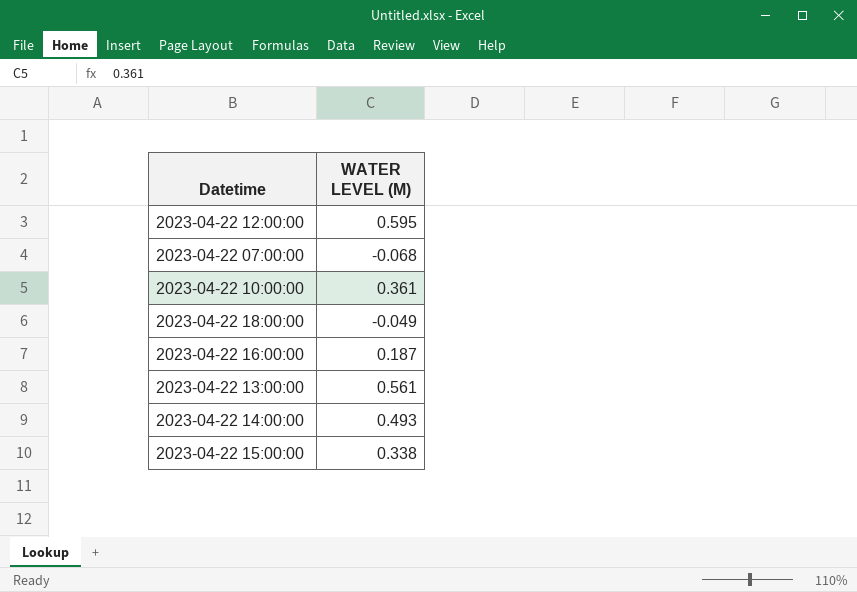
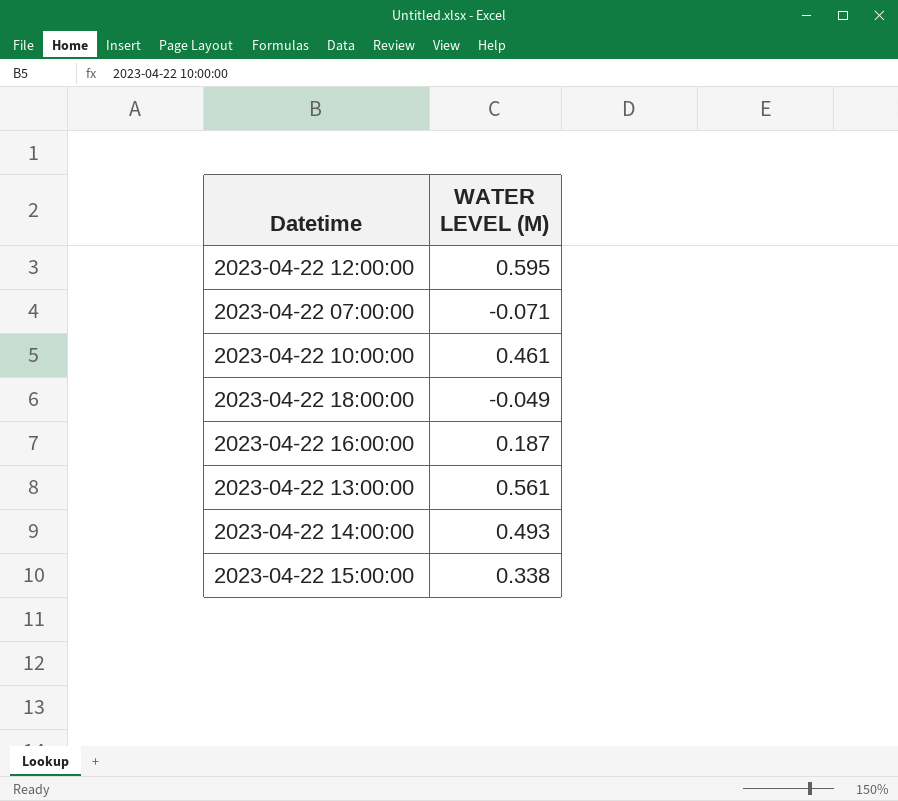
2023-04-22 07:00:00 | WATER LEVEL (M): -0.068 -> -0.071
2023-04-22 10:00:00 | WATER LEVEL (M): 0.361 -> 0.461

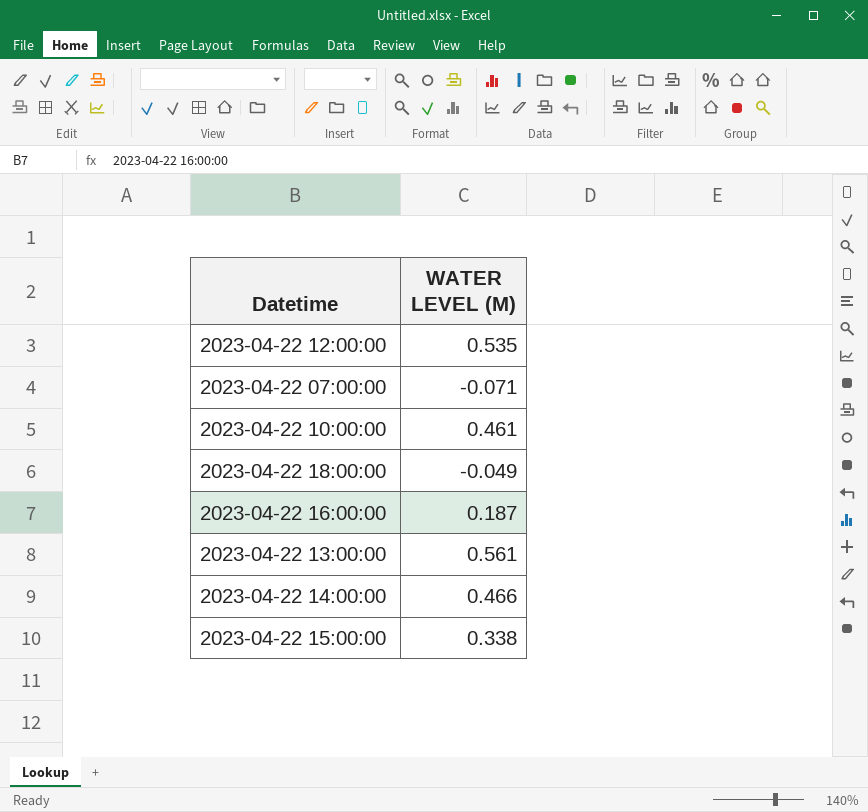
2023-04-22 12:00:00 | WATER LEVEL (M): 0.595 -> 0.535
2023-04-22 14:00:00 | WATER LEVEL (M): 0.493 -> 0.466

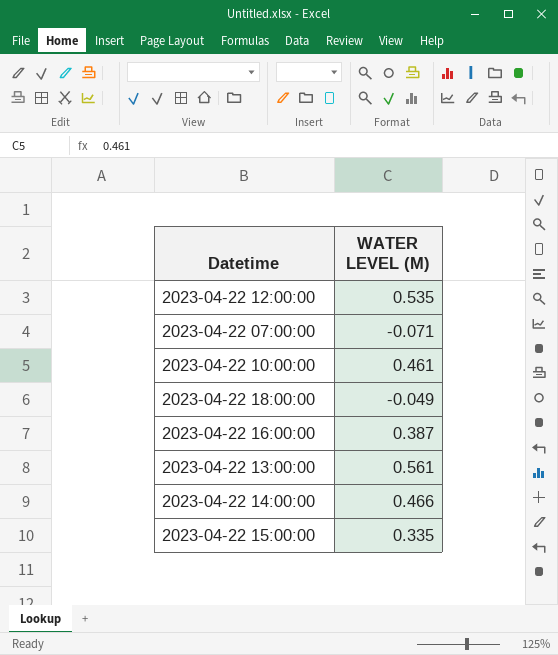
2023-04-22 16:00:00 | WATER LEVEL (M): 0.187 -> 0.387
2023-04-22 15:00:00 | WATER LEVEL (M): 0.338 -> 0.335

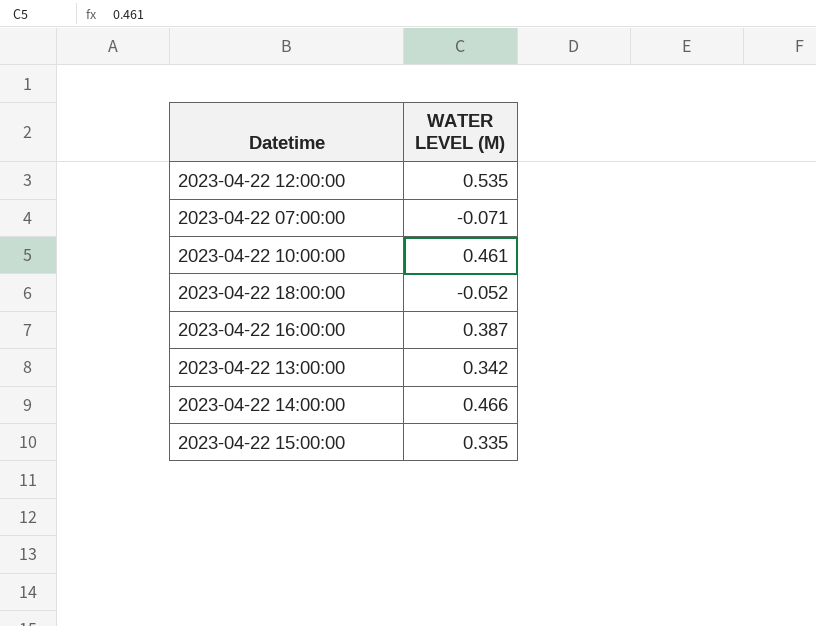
2023-04-22 18:00:00 | WATER LEVEL (M): -0.049 -> -0.052
2023-04-22 13:00:00 | WATER LEVEL (M): 0.561 -> 0.342

